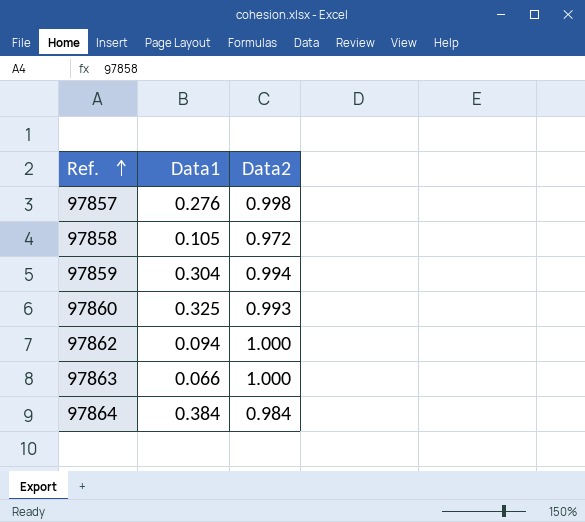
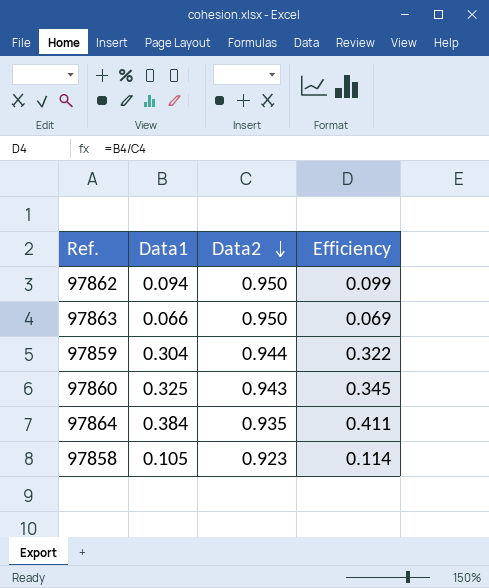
row order: Ref. ascending -> Data2 descending
column Efficiency | formula: none -> [Data1] / [Data2]
row 97857: 0.276 | 0.998 -> none
97862 | Data2: 1.000 -> 0.950
97863 | Data2: 1.000 -> 0.950
97859 | Data2: 0.994 -> 0.944
97860 | Data2: 0.993 -> 0.943
97864 | Data2: 0.984 -> 0.935
97858 | Data2: 0.972 -> 0.923

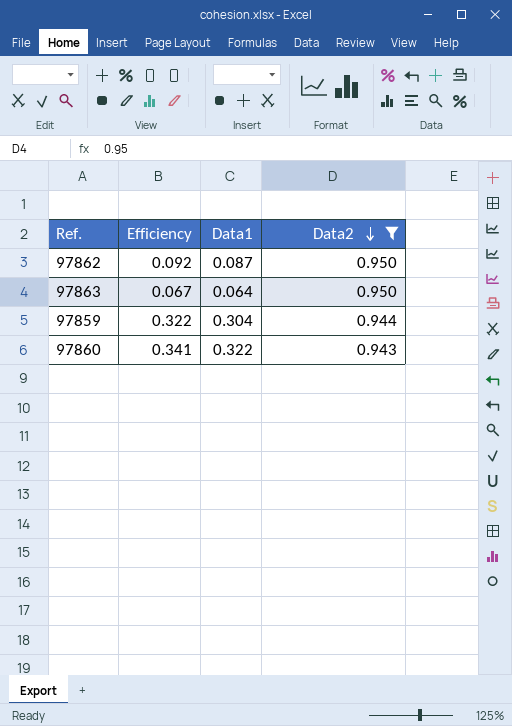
filter: none -> Data2 >= 0.943
column Efficiency | position: 4 -> 2
97862 | Efficiency: 0.099 -> 0.092
97862 | Data1: 0.094 -> 0.087
97863 | Efficiency: 0.069 -> 0.067
97863 | Data1: 0.066 -> 0.064
97860 | Efficiency: 0.345 -> 0.341
97860 | Data1: 0.325 -> 0.322

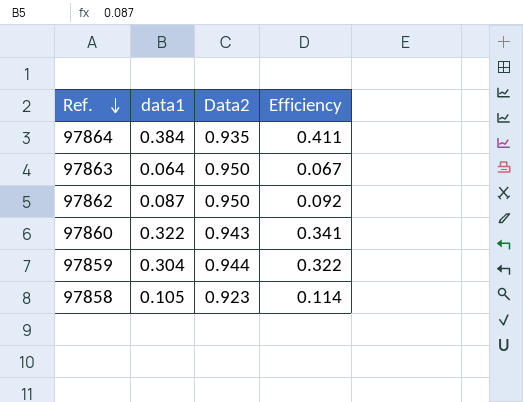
filter: Data2 >= 0.943 -> none
row order: Data2 descending -> Ref. descending
column name: Data1 -> data1
column Efficiency | position: 2 -> 4

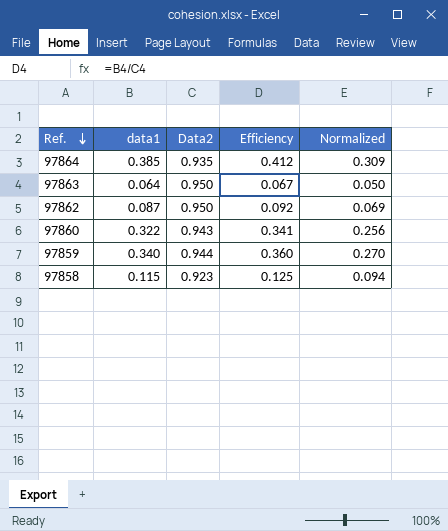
column Normalized | formula: none -> [Efficiency] * 0.75
97864 | data1: 0.384 -> 0.385
97864 | Efficiency: 0.411 -> 0.412
97859 | data1: 0.304 -> 0.340
97859 | Efficiency: 0.322 -> 0.360
97858 | data1: 0.105 -> 0.115
97858 | Efficiency: 0.114 -> 0.125

